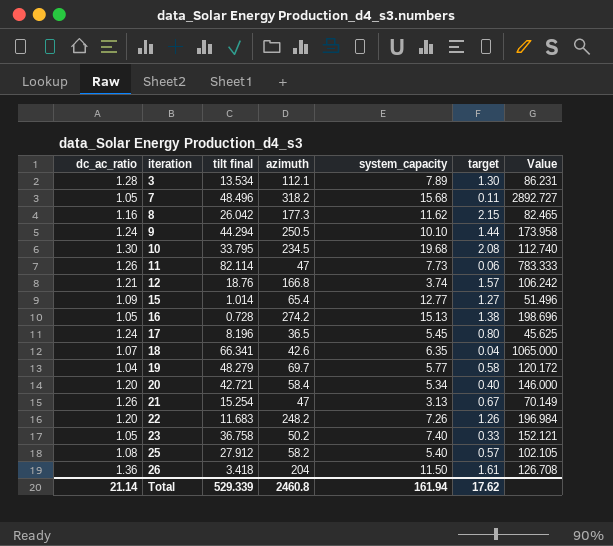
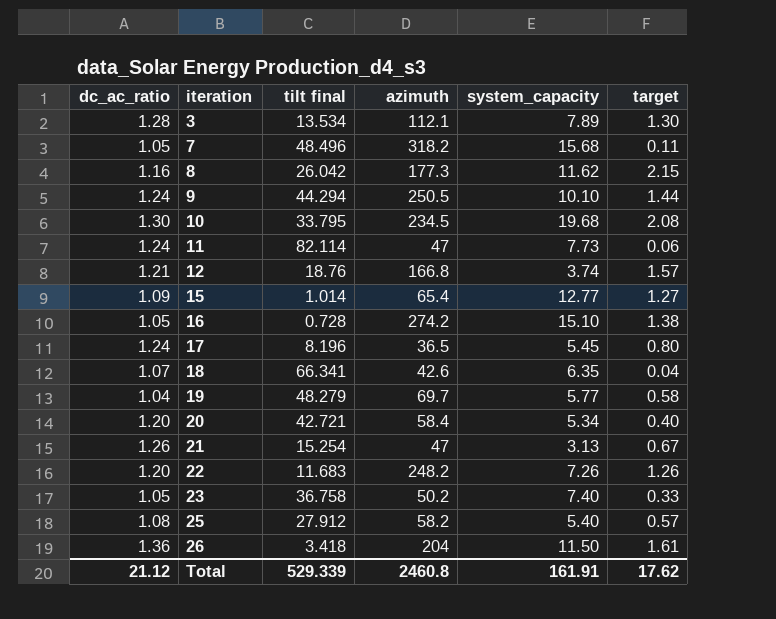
column Value | formula: [azimuth] / [target] -> none
11 | dc_ac_ratio: 1.26 -> 1.24
16 | system_capacity: 15.13 -> 15.10
Total | dc_ac_ratio: 21.14 -> 21.12
Total | system_capacity: 161.94 -> 161.91

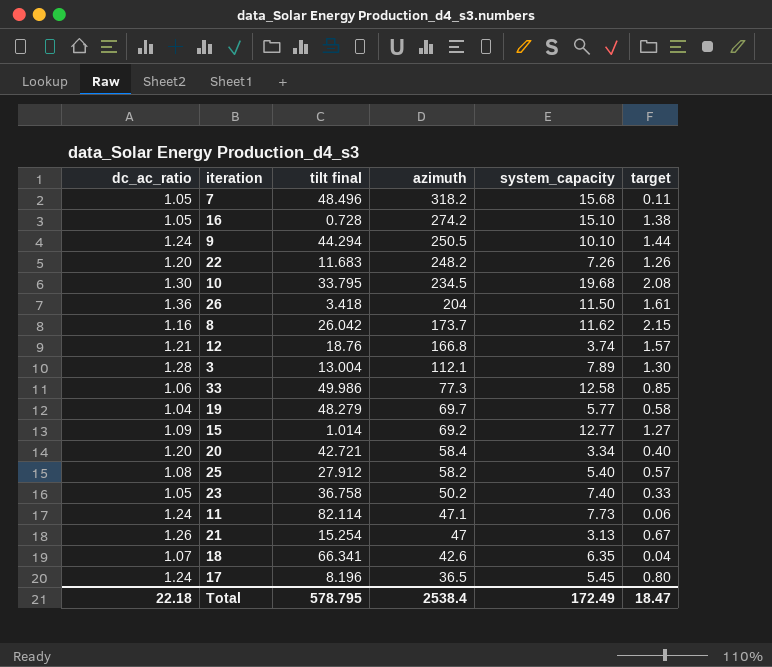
row order: iteration ascending -> azimuth descending
8 | azimuth: 177.3 -> 173.7
3 | tilt final: 13.534 -> 13.004
row 33: none -> 1.06 | 49.986 | 77.3 | 12.58 | 0.85
15 | azimuth: 65.4 -> 69.2
20 | system_capacity: 5.34 -> 3.34
11 | azimuth: 47 -> 47.1
Total | dc_ac_ratio: 21.12 -> 22.18
Total | tilt final: 529.339 -> 578.795
Total | azimuth: 2460.8 -> 2538.4
Total | system_capacity: 161.91 -> 172.49
Total | target: 17.62 -> 18.47

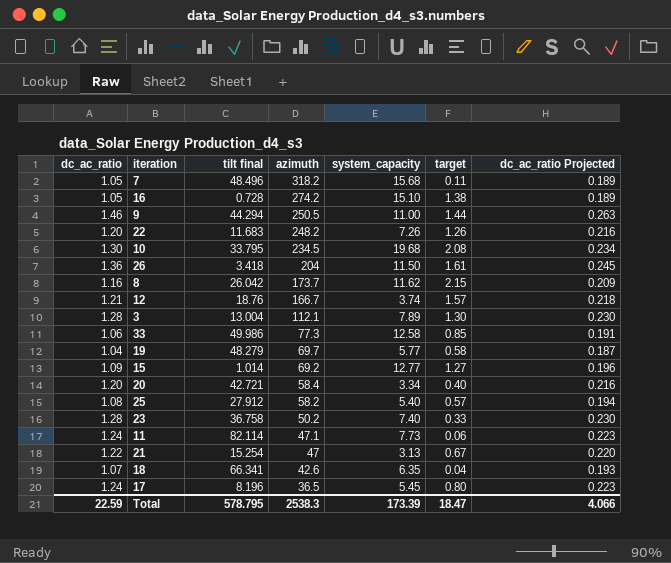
column dc_ac_ratio Projected | formula: none -> [dc_ac_ratio] * 0.18
9 | dc_ac_ratio: 1.24 -> 1.46
9 | system_capacity: 10.10 -> 11.00
12 | azimuth: 166.8 -> 166.7
23 | dc_ac_ratio: 1.05 -> 1.28
21 | dc_ac_ratio: 1.26 -> 1.22
Total | dc_ac_ratio: 22.18 -> 22.59
Total | azimuth: 2538.4 -> 2538.3
Total | system_capacity: 172.49 -> 173.39

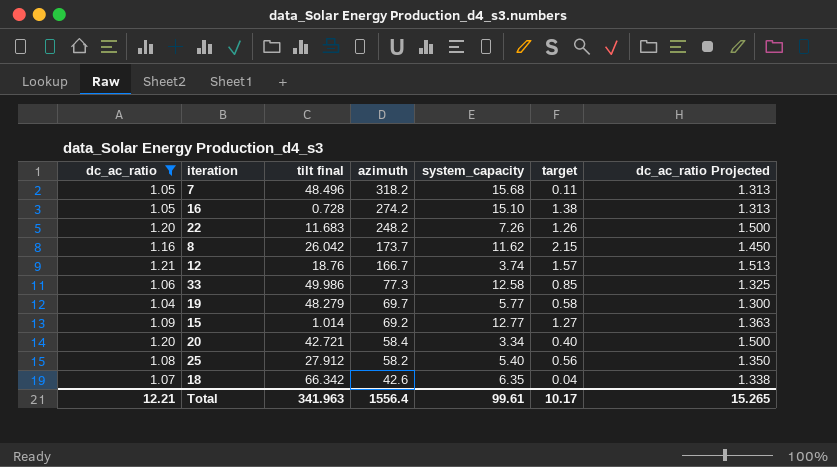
filter: none -> dc_ac_ratio <= 1.21
column dc_ac_ratio Projected | formula: [dc_ac_ratio] * 0.18 -> [dc_ac_ratio] * 1.25
25 | target: 0.57 -> 0.56
18 | tilt final: 66.341 -> 66.342
Total | dc_ac_ratio: 22.59 -> 12.21
Total | tilt final: 578.795 -> 341.963
Total | azimuth: 2538.3 -> 1556.4
Total | system_capacity: 173.39 -> 99.61
Total | target: 18.47 -> 10.17
Total | dc_ac_ratio Projected: 4.066 -> 15.265

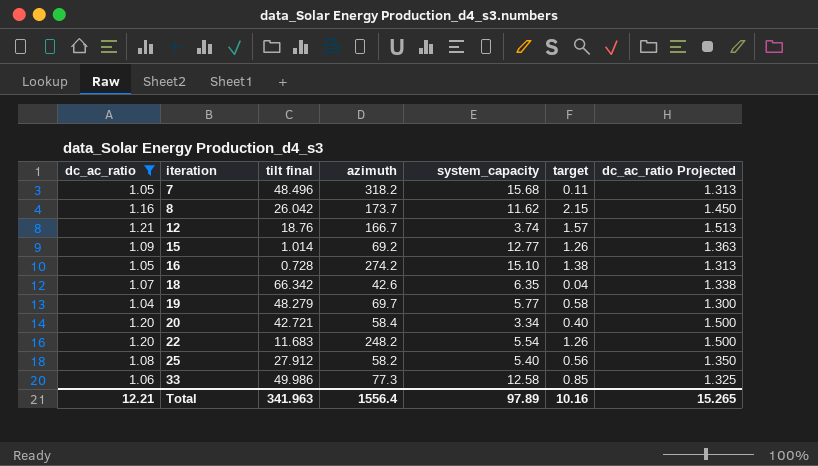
row order: azimuth descending -> iteration ascending
15 | target: 1.27 -> 1.26
22 | system_capacity: 7.26 -> 5.54
Total | system_capacity: 99.61 -> 97.89
Total | target: 10.17 -> 10.16

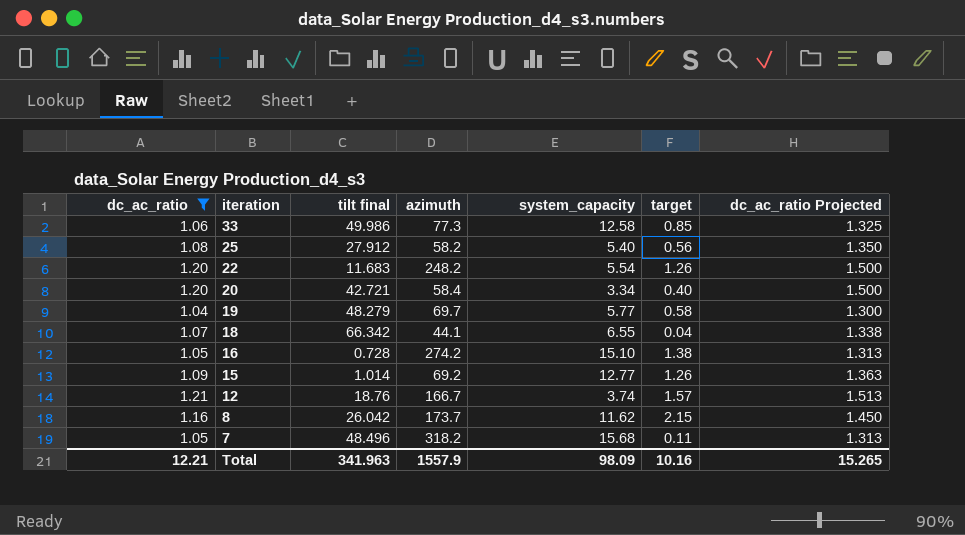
row order: iteration ascending -> iteration descending
18 | azimuth: 42.6 -> 44.1
18 | system_capacity: 6.35 -> 6.55
Total | azimuth: 1556.4 -> 1557.9
Total | system_capacity: 97.89 -> 98.09

